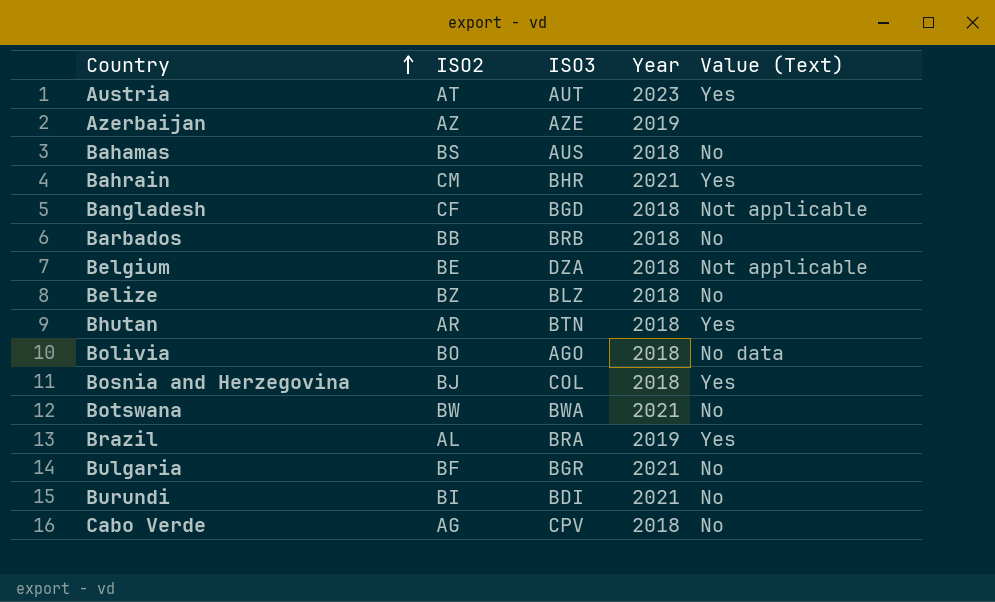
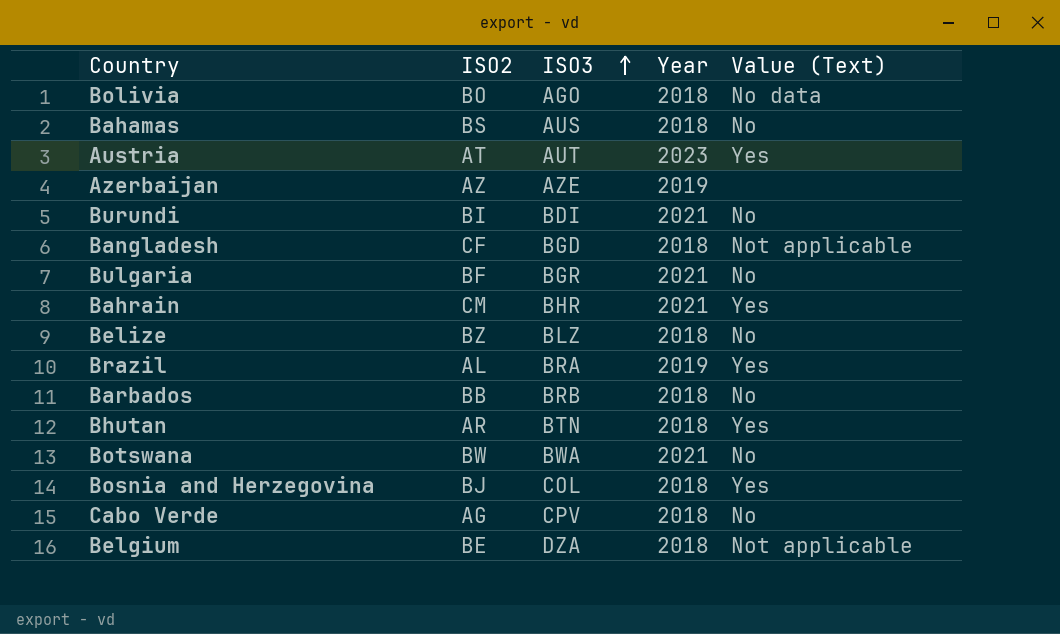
row order: Country ascending -> ISO3 ascending

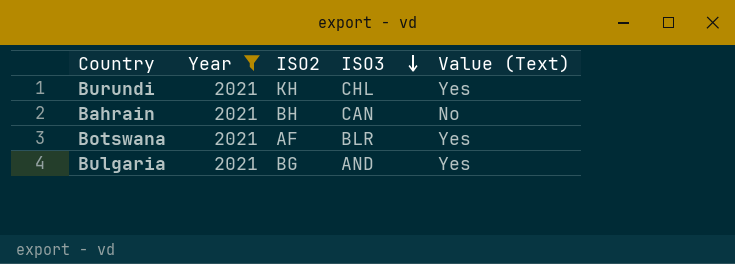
filter: none -> Year = 2021
row order: ISO3 ascending -> ISO3 descending
column Year | position: 4 -> 2
Burundi | ISO2: BI -> KH
Burundi | ISO3: BDI -> CHL
Burundi | Value (Text): No -> Yes
Bahrain | ISO2: CM -> BH
Bahrain | ISO3: BHR -> CAN
Bahrain | Value (Text): Yes -> No
Botswana | ISO2: BW -> AF
Botswana | ISO3: BWA -> BLR
Botswana | Value (Text): No -> Yes
Bulgaria | ISO2: BF -> BG
Bulgaria | ISO3: BGR -> AND
Bulgaria | Value (Text): No -> Yes

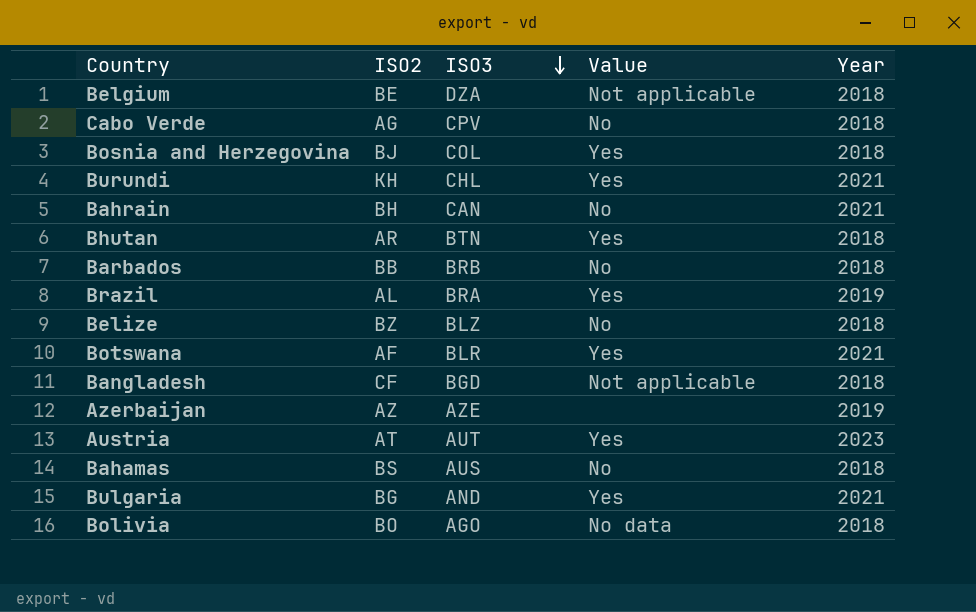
filter: Year = 2021 -> none
column name: Value (Text) -> Value
column Year | position: 2 -> 5

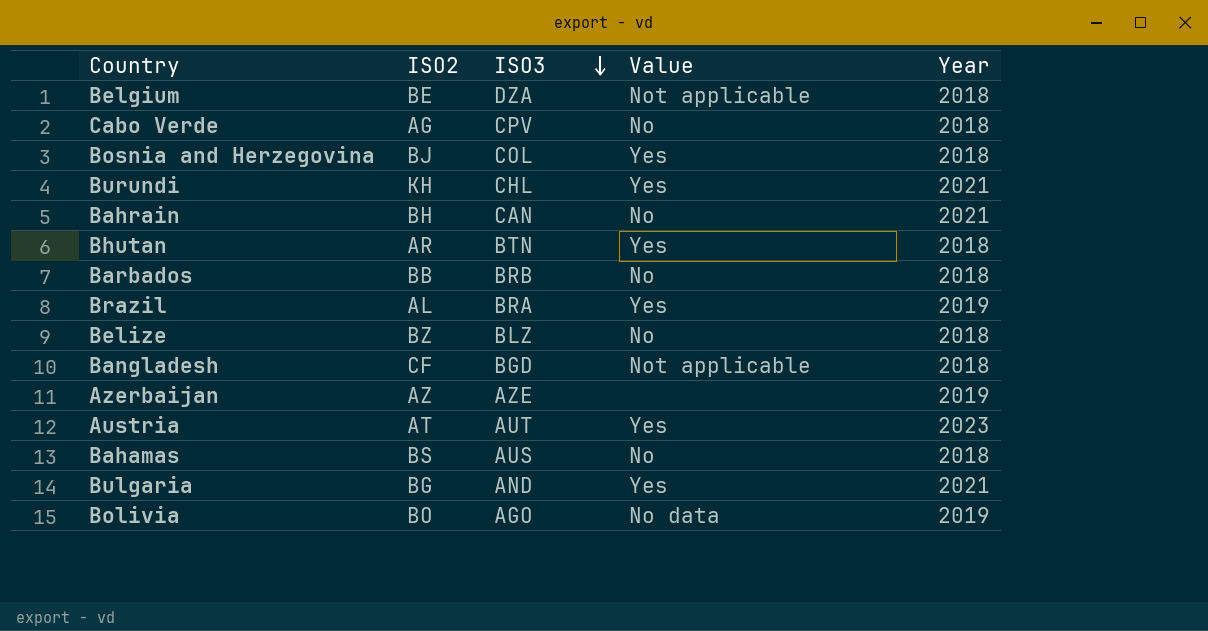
row Botswana: AF | BLR | Yes | 2021 -> none
Bolivia | Year: 2018 -> 2019

